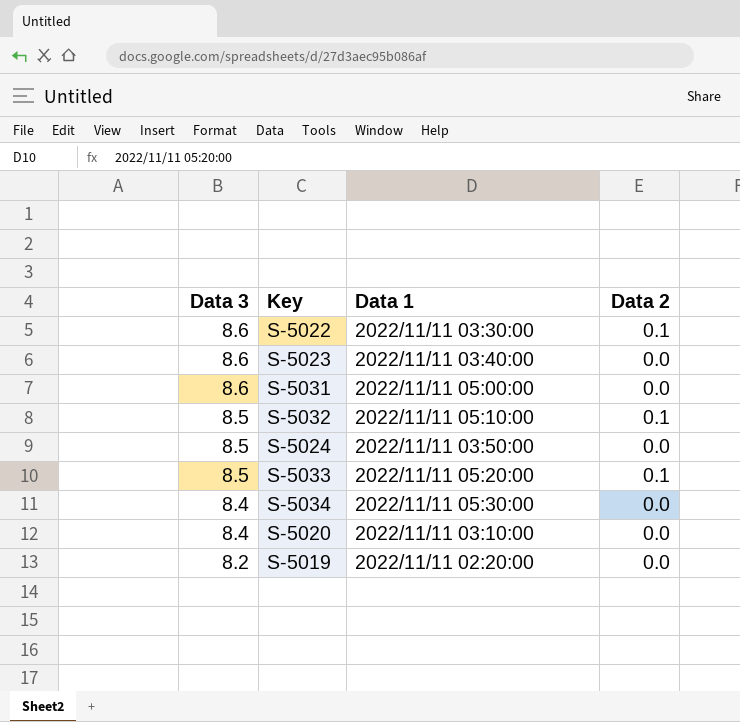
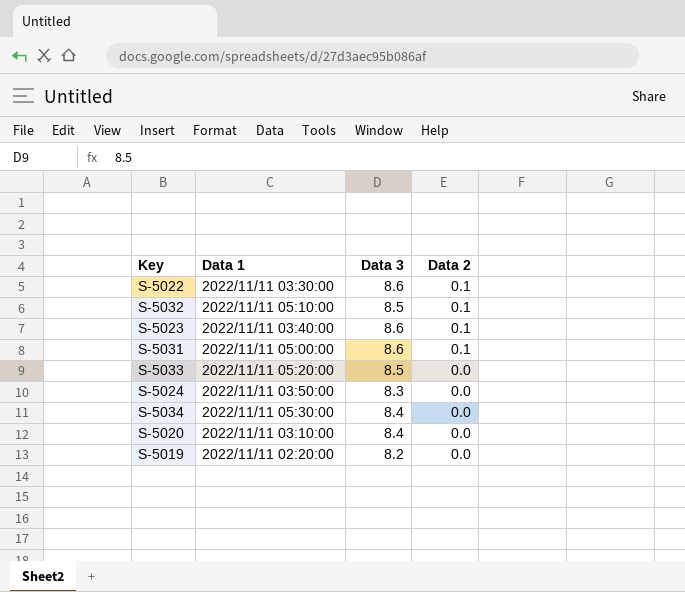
row order: Data 3 descending -> Data 2 descending
column Data 3 | position: 1 -> 3
S-5023 | Data 2: 0.0 -> 0.1
S-5031 | Data 2: 0.0 -> 0.1
S-5033 | Data 2: 0.1 -> 0.0
S-5024 | Data 3: 8.5 -> 8.3

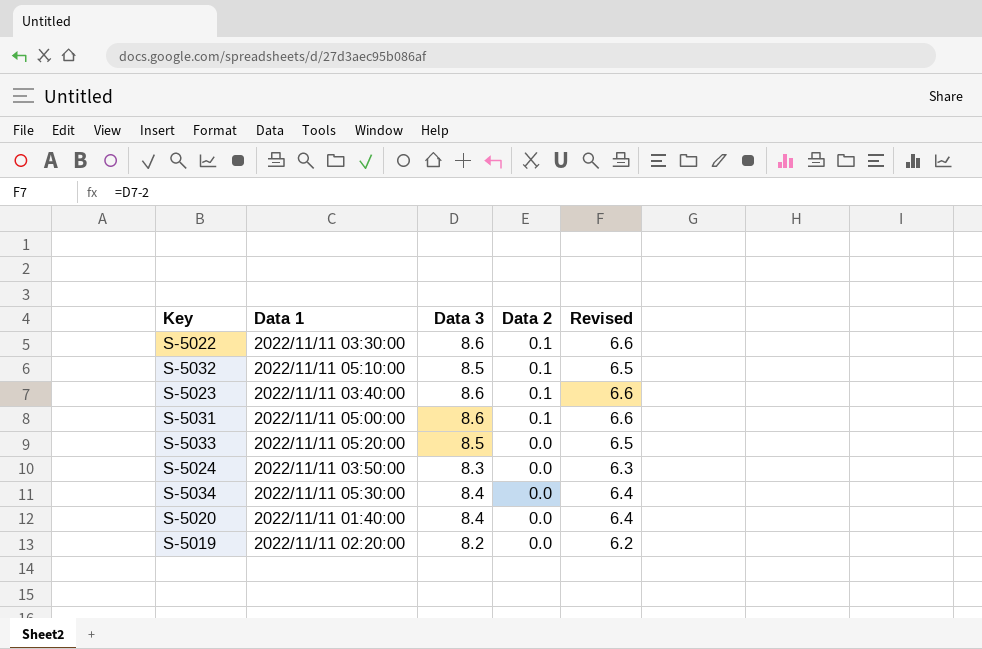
column Revised | formula: none -> [Data 3] - 2
S-5020 | Data 1: 2022/11/11 03:10:00 -> 2022/11/11 01:40:00

